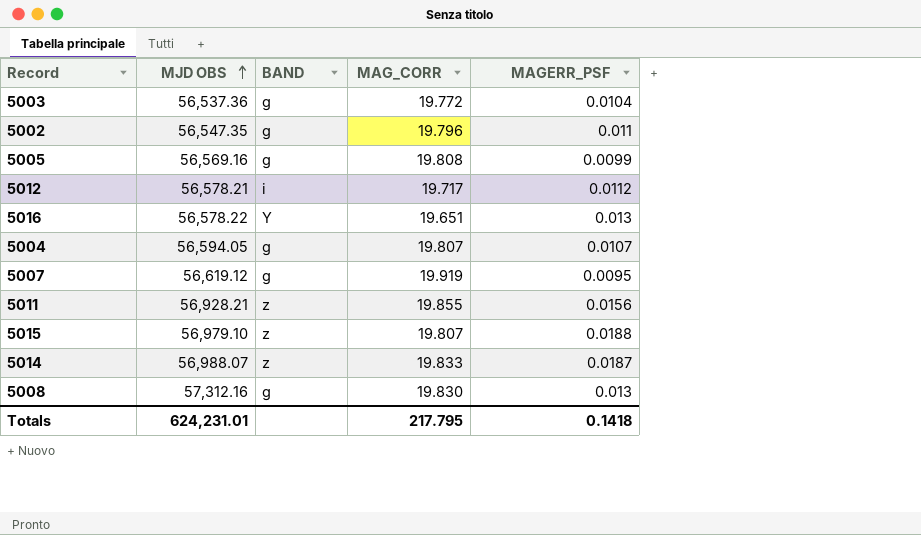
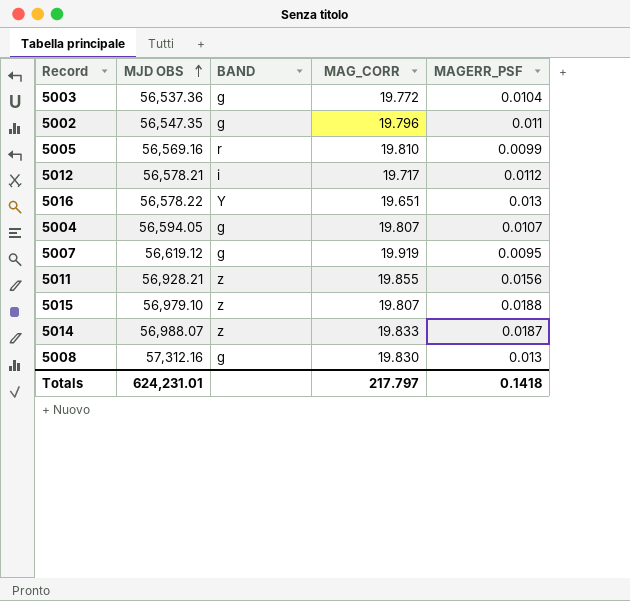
5005 | BAND: g -> r
5005 | MAG_CORR: 19.808 -> 19.810
Totals | MAG_CORR: 217.795 -> 217.797

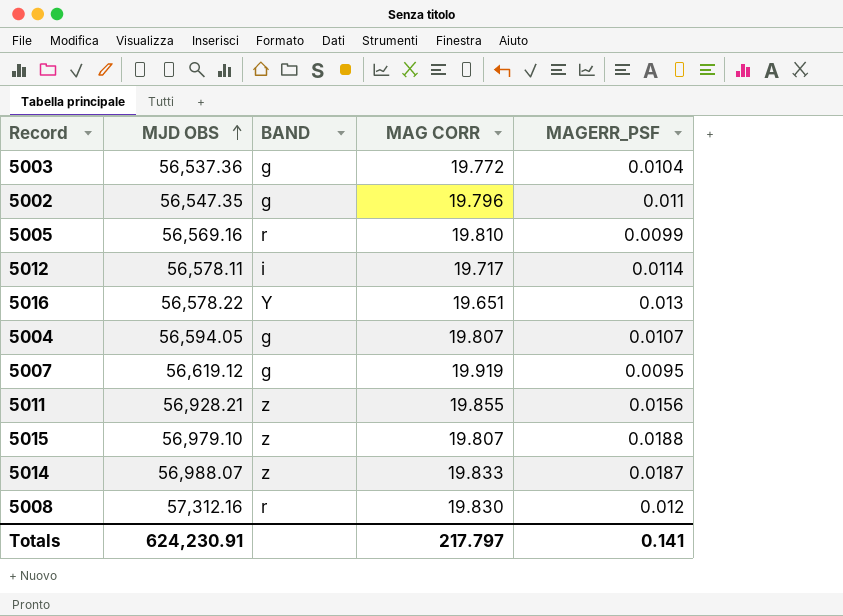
column name: MAG_CORR -> MAG CORR
5012 | MJD OBS: 56,578.21 -> 56,578.11
5012 | MAGERR_PSF: 0.0112 -> 0.0114
5008 | BAND: g -> r
5008 | MAGERR_PSF: 0.013 -> 0.012
Totals | MJD OBS: 624,231.01 -> 624,230.91
Totals | MAGERR_PSF: 0.1418 -> 0.141

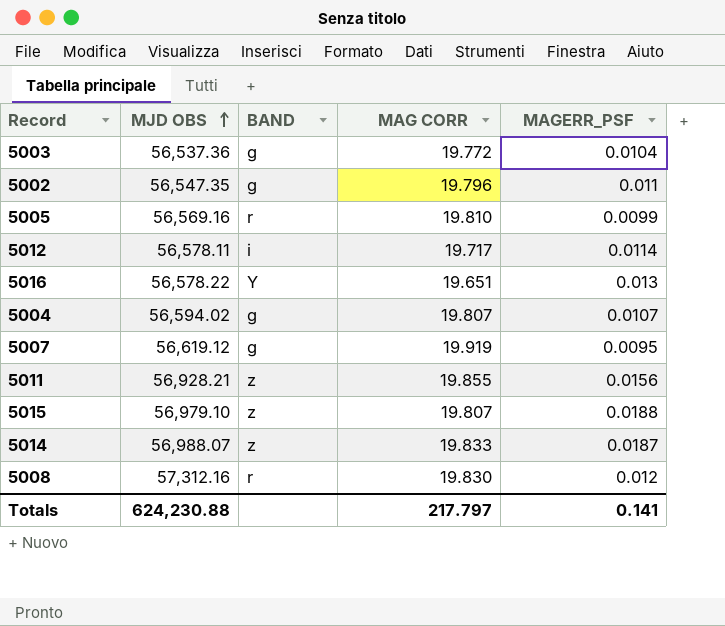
5004 | MJD OBS: 56,594.05 -> 56,594.02
Totals | MJD OBS: 624,230.91 -> 624,230.88

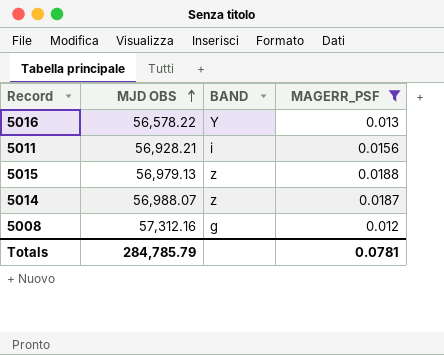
filter: none -> MAGERR_PSF >= 0.012
column MAG CORR | position: 4 -> none
5011 | BAND: z -> i
5015 | MJD OBS: 56,979.10 -> 56,979.13
5008 | BAND: r -> g
Totals | MJD OBS: 624,230.88 -> 284,785.79
Totals | MAGERR_PSF: 0.141 -> 0.0781

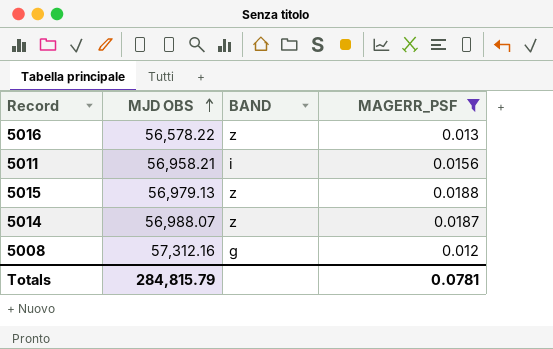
5016 | BAND: Y -> z
5011 | MJD OBS: 56,928.21 -> 56,958.21
Totals | MJD OBS: 284,785.79 -> 284,815.79

